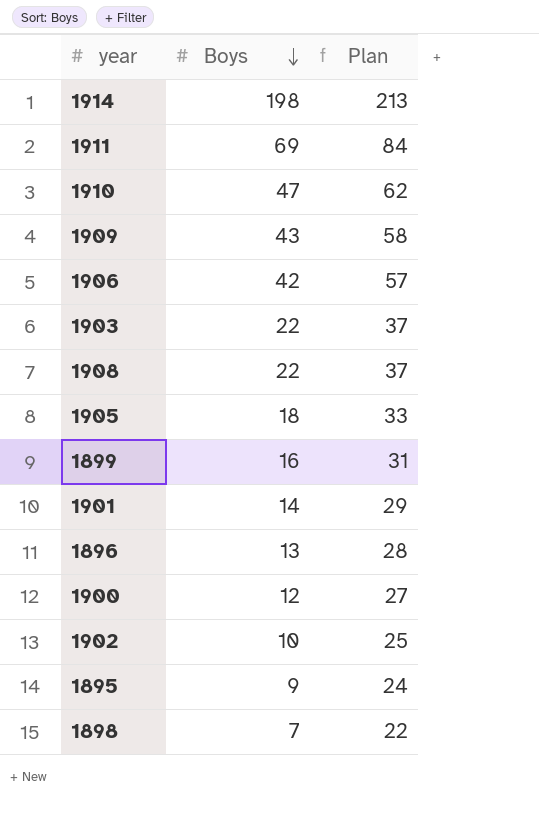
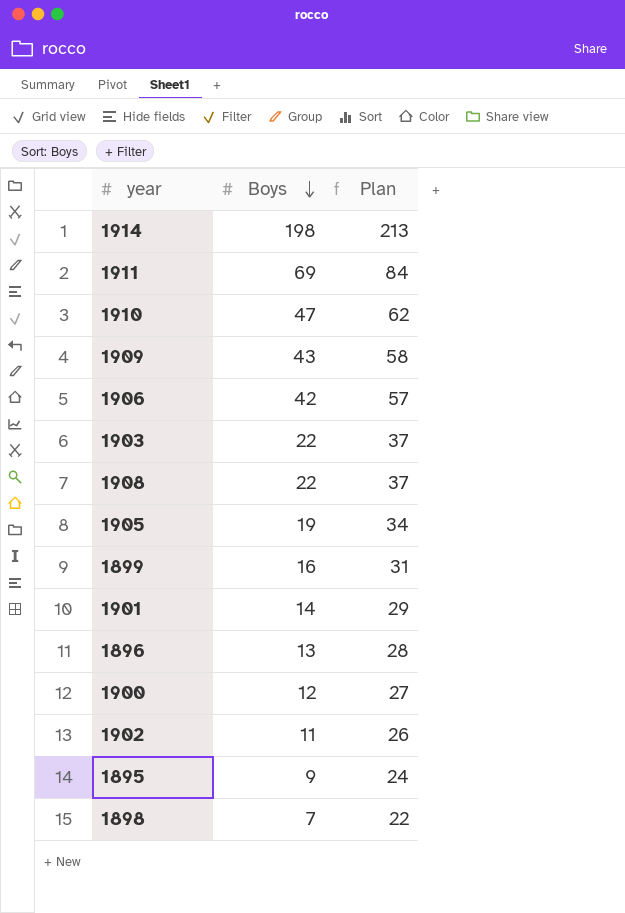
1905 | Boys: 18 -> 19
1905 | Plan: 33 -> 34
1902 | Boys: 10 -> 11
1902 | Plan: 25 -> 26

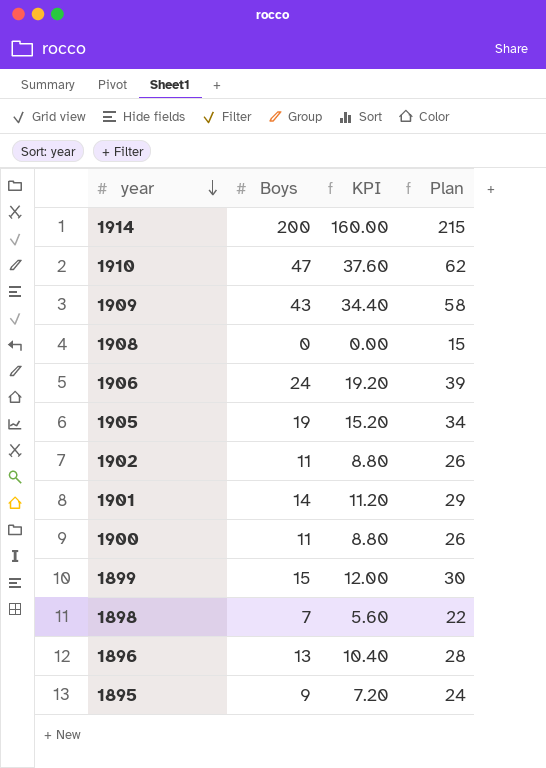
row order: Boys descending -> year descending
column KPI | formula: none -> [Boys] * 0.8
row 1911: 69 | 84 -> none
row 1903: 22 | 37 -> none
1914 | Boys: 198 -> 200
1914 | Plan: 213 -> 215
1908 | Boys: 22 -> 0
1908 | Plan: 37 -> 15
1906 | Boys: 42 -> 24
1906 | Plan: 57 -> 39
1900 | Boys: 12 -> 11
1900 | Plan: 27 -> 26
1899 | Boys: 16 -> 15
1899 | Plan: 31 -> 30

